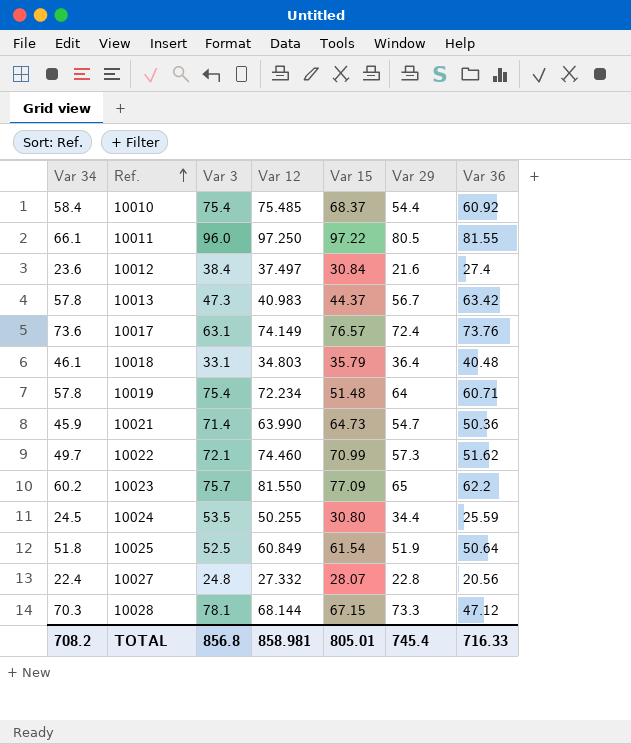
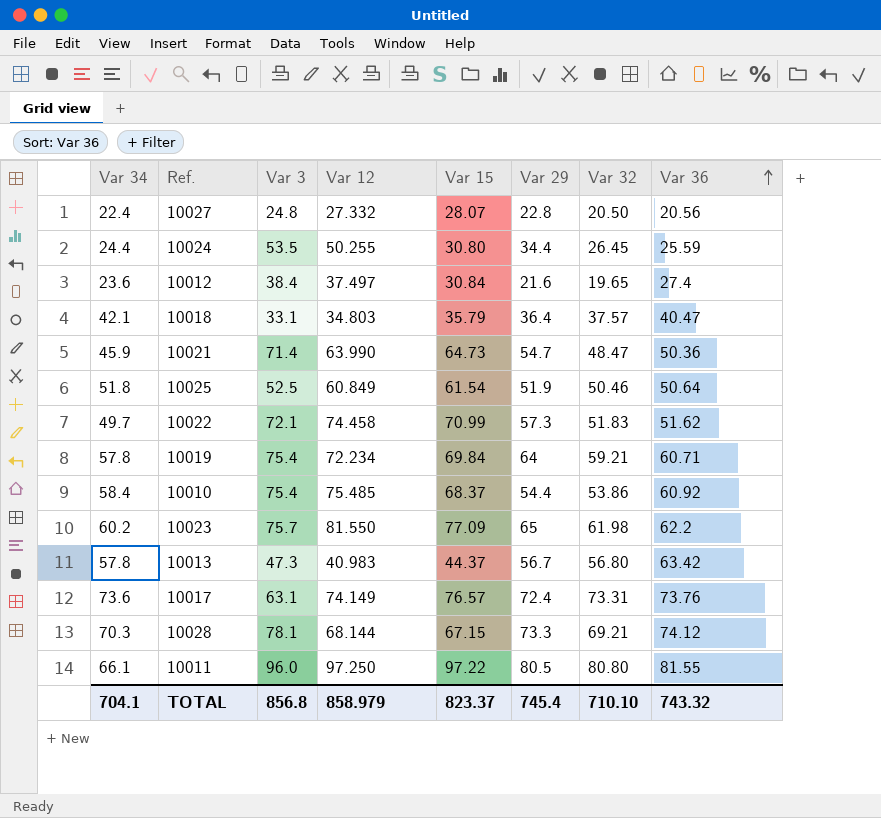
row order: Ref. ascending -> Var 36 ascending
column Var 32 | position: none -> 7
10024 | Var 34: 24.5 -> 24.4
10018 | Var 34: 46.1 -> 42.1
10018 | Var 36: 40.48 -> 40.47
10022 | Var 12: 74.460 -> 74.458
10019 | Var 15: 51.48 -> 69.84
10028 | Var 36: 47.12 -> 74.12
TOTAL | Var 34: 708.2 -> 704.1
TOTAL | Var 12: 858.981 -> 858.979
TOTAL | Var 15: 805.01 -> 823.37
TOTAL | Var 36: 716.33 -> 743.32

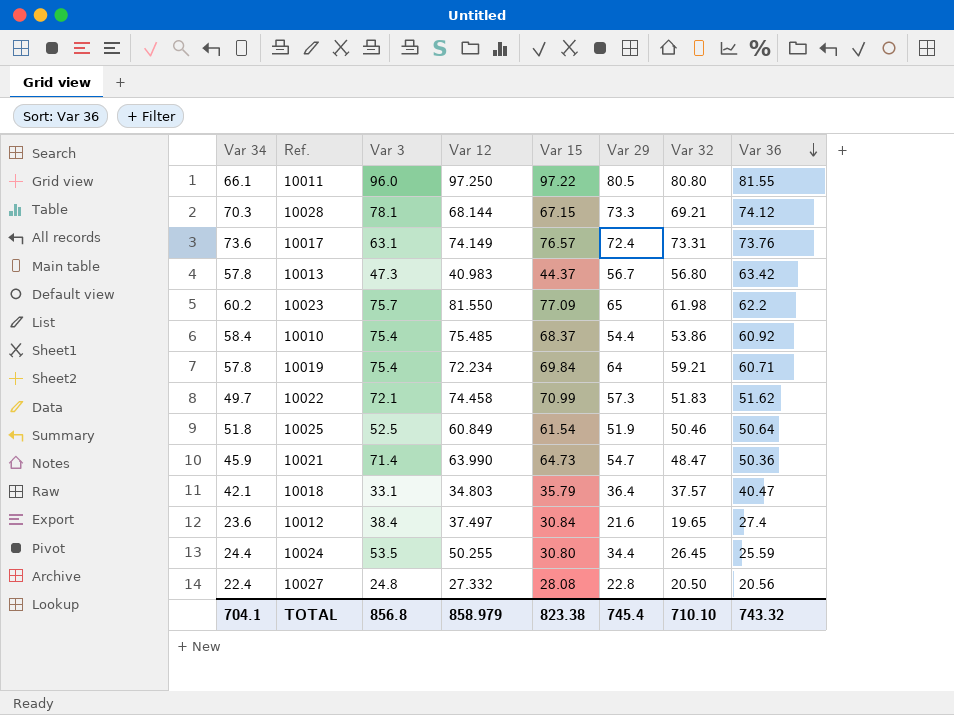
row order: Var 36 ascending -> Var 36 descending
10027 | Var 15: 28.07 -> 28.08
TOTAL | Var 15: 823.37 -> 823.38

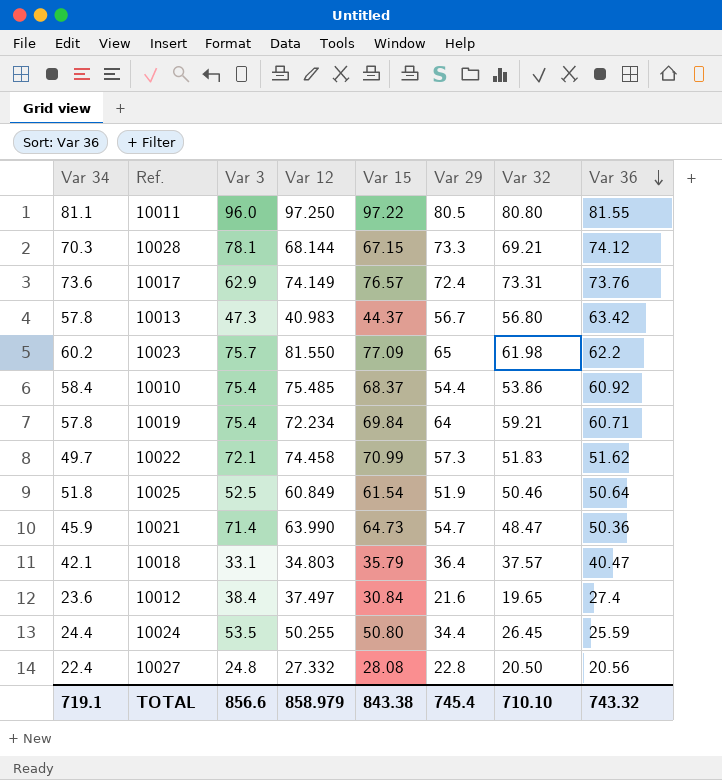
10011 | Var 34: 66.1 -> 81.1
10017 | Var 3: 63.1 -> 62.9
10024 | Var 15: 30.80 -> 50.80
TOTAL | Var 34: 704.1 -> 719.1
TOTAL | Var 3: 856.8 -> 856.6
TOTAL | Var 15: 823.38 -> 843.38

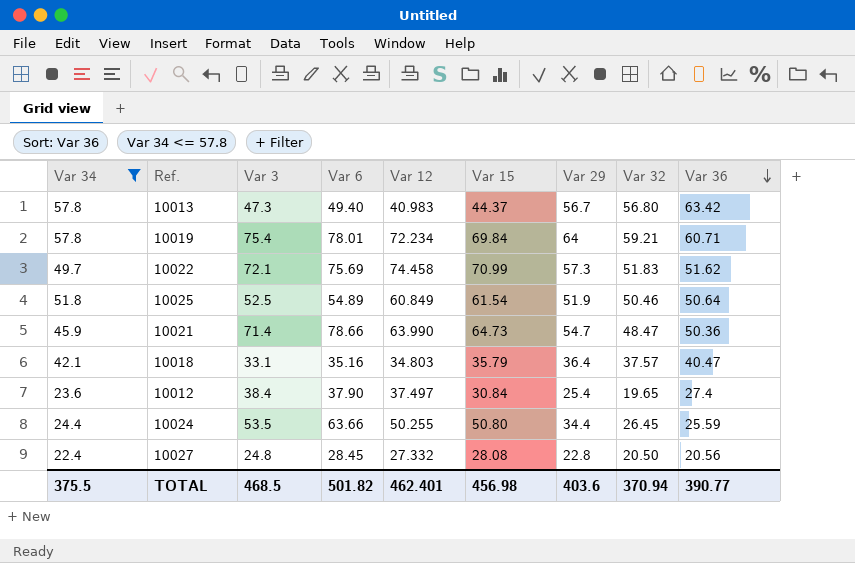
filter: none -> Var 34 <= 57.8
column Var 6 | position: none -> 4
10012 | Var 29: 21.6 -> 25.4
TOTAL | Var 34: 719.1 -> 375.5
TOTAL | Var 3: 856.6 -> 468.5
TOTAL | Var 12: 858.979 -> 462.401
TOTAL | Var 15: 843.38 -> 456.98
TOTAL | Var 29: 745.4 -> 403.6
TOTAL | Var 32: 710.10 -> 370.94
TOTAL | Var 36: 743.32 -> 390.77

